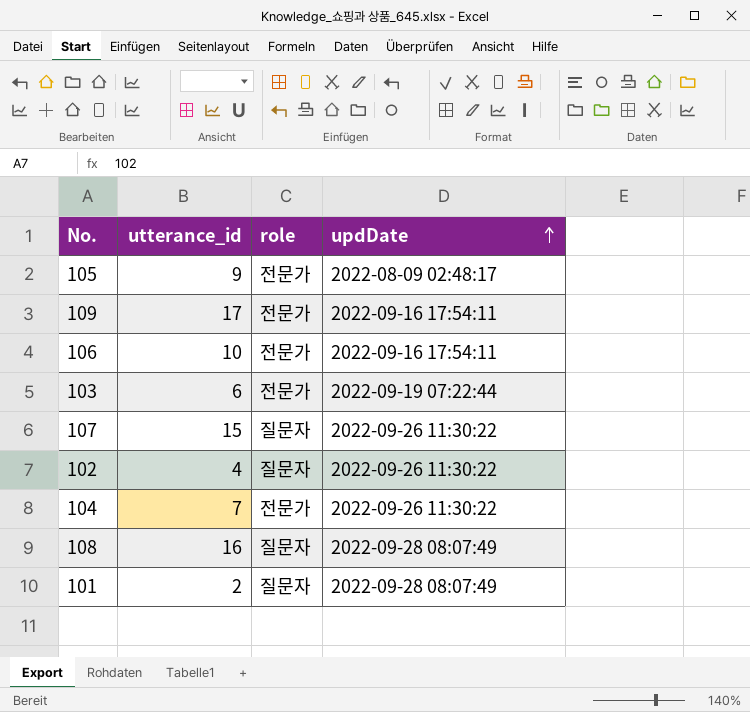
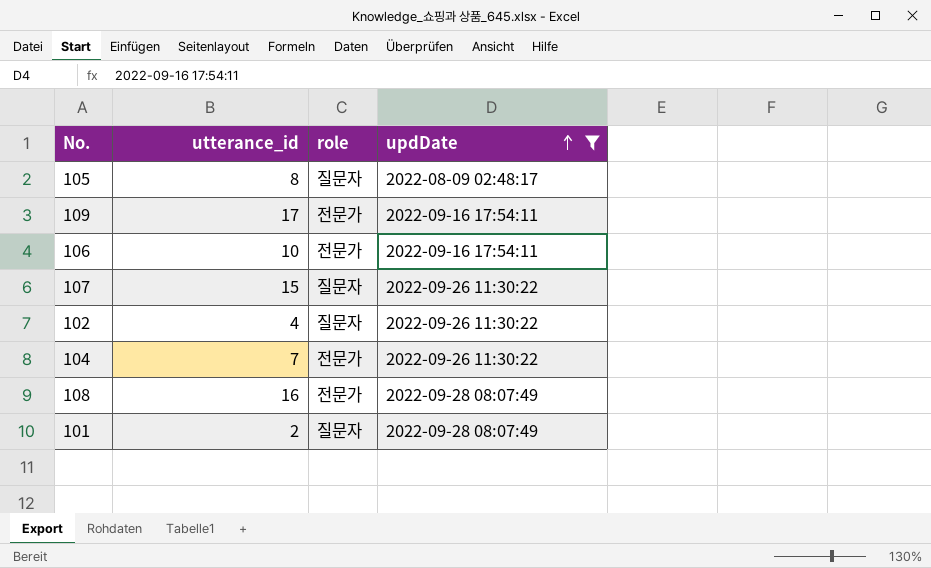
filter: none -> updDate != 2022-09-19 07:22:44
105 | utterance_id: 9 -> 8
105 | role: 전문가 -> 질문자
108 | role: 질문자 -> 전문가

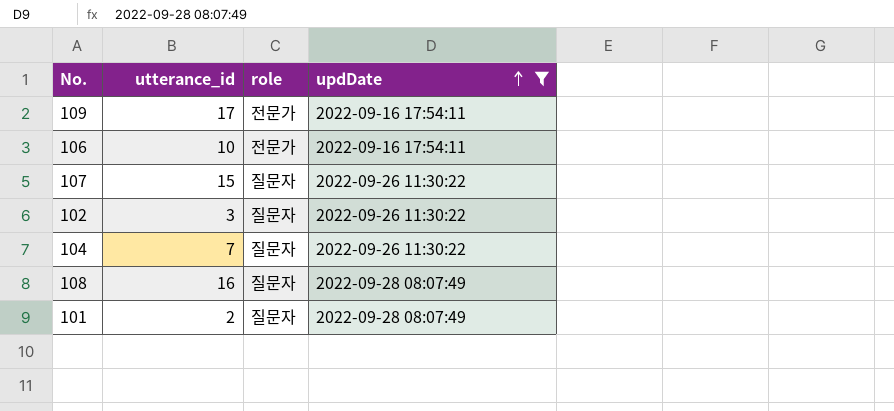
row 105: 8 | 질문자 | 2022-08-09 02:48:17 -> none
102 | utterance_id: 4 -> 3
104 | role: 전문가 -> 질문자
108 | role: 전문가 -> 질문자

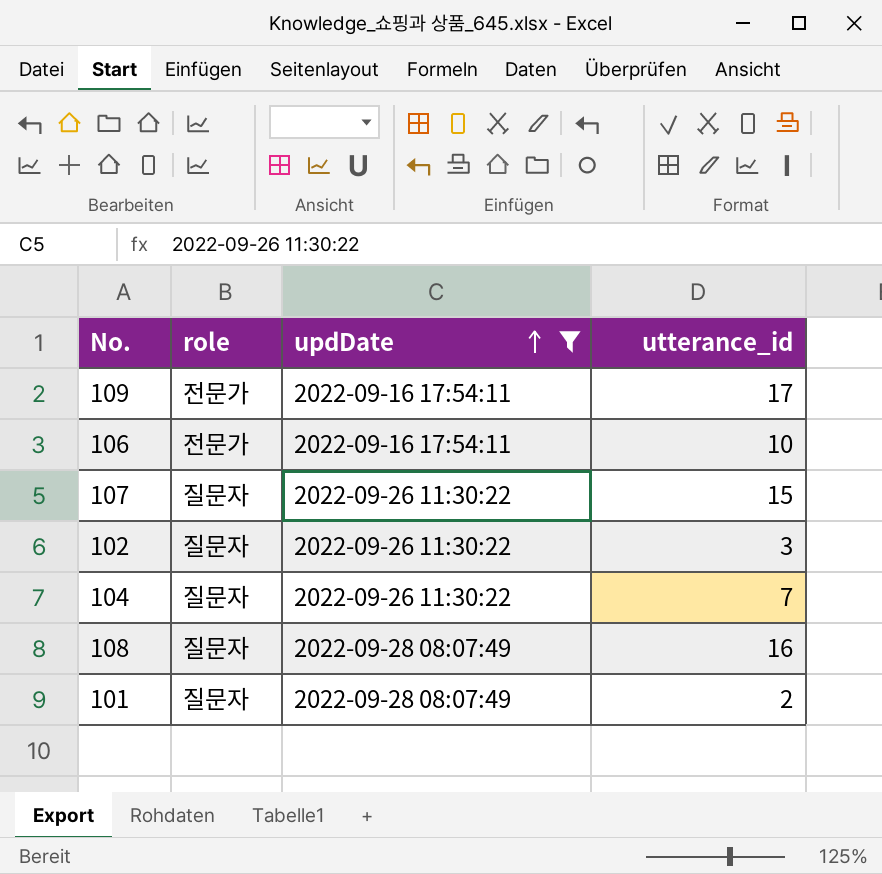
column utterance_id | position: 2 -> 4

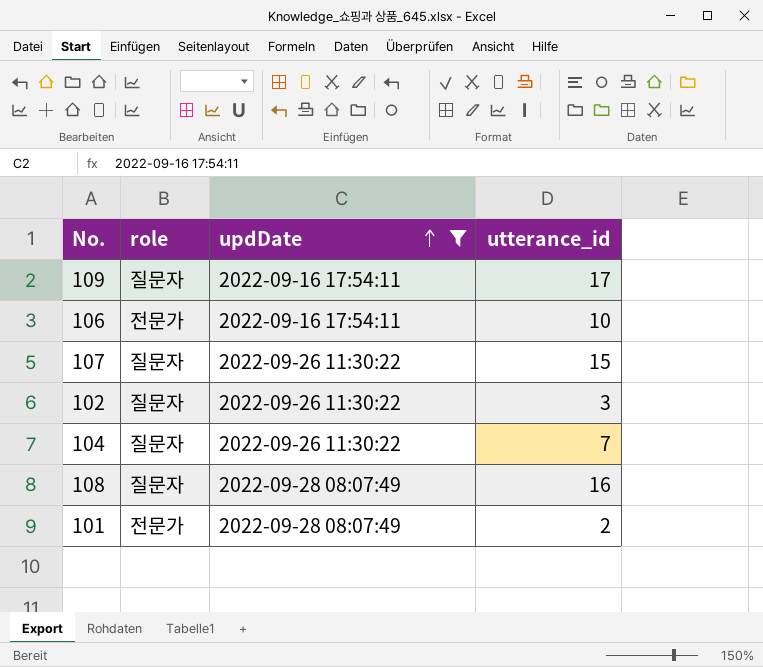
109 | role: 전문가 -> 질문자
101 | role: 질문자 -> 전문가

